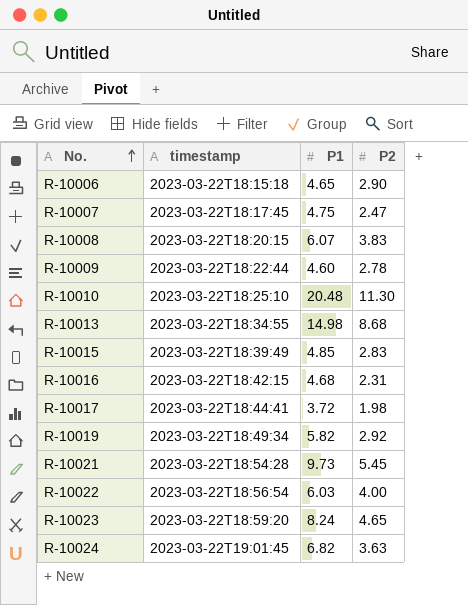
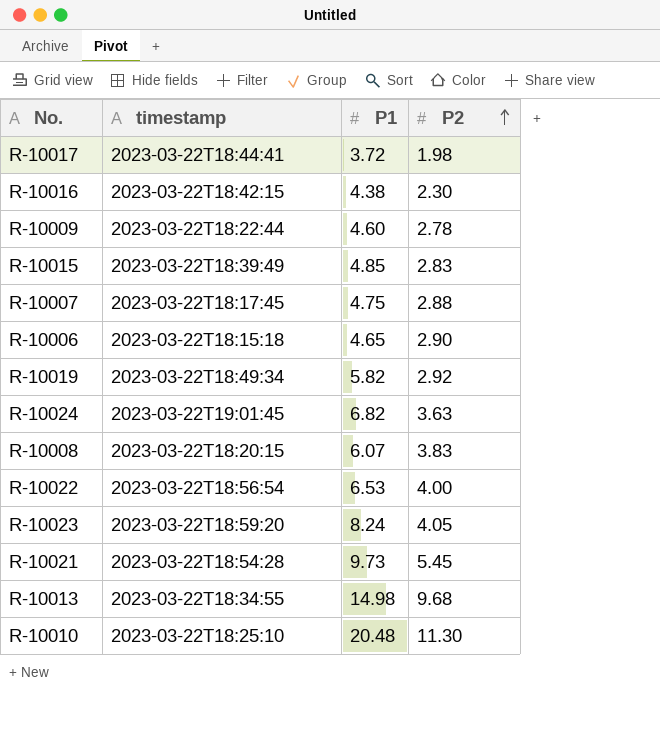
row order: No. ascending -> P2 ascending
R-10016 | P1: 4.68 -> 4.38
R-10016 | P2: 2.31 -> 2.30
R-10007 | P2: 2.47 -> 2.88
R-10022 | P1: 6.03 -> 6.53
R-10023 | P2: 4.65 -> 4.05
R-10013 | P2: 8.68 -> 9.68

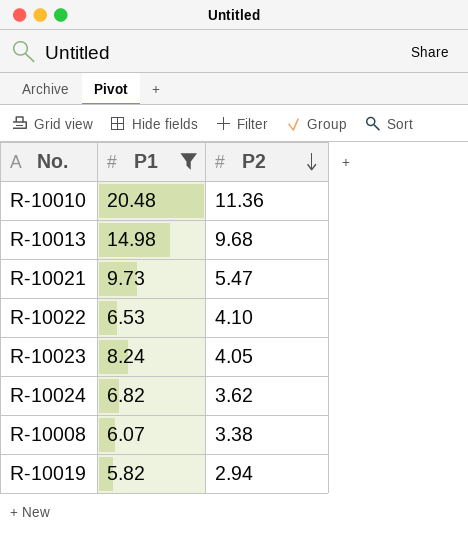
filter: none -> P1 >= 5.82
row order: P2 ascending -> P2 descending
column timestamp | position: 2 -> none
R-10010 | P2: 11.30 -> 11.36
R-10021 | P2: 5.45 -> 5.47
R-10022 | P2: 4.00 -> 4.10
R-10024 | P2: 3.63 -> 3.62
R-10008 | P2: 3.83 -> 3.38
R-10019 | P2: 2.92 -> 2.94

